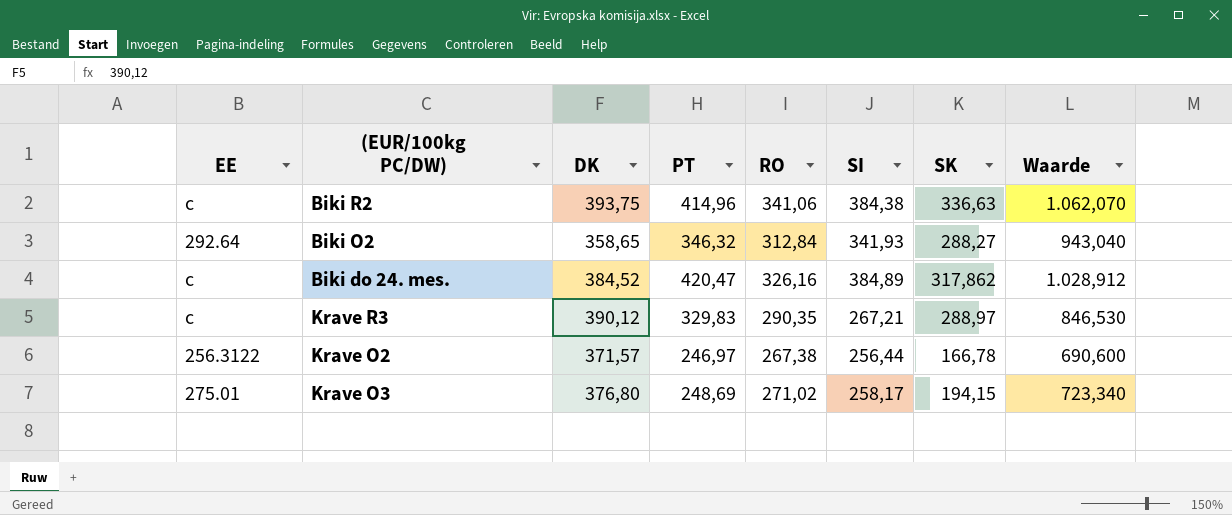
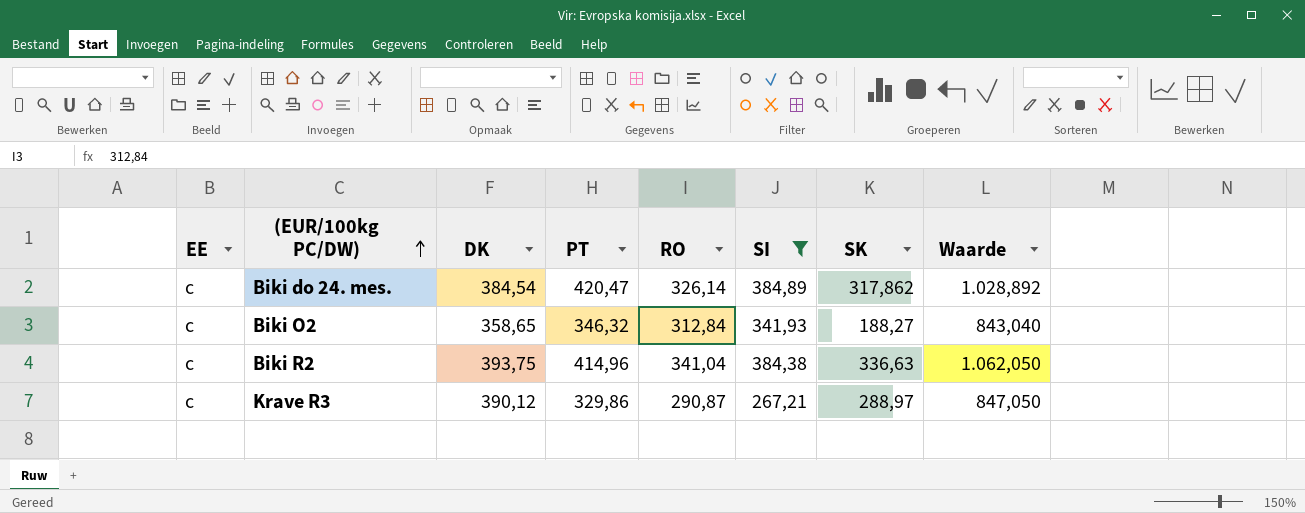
filter: none -> SI >= 267,21
row order: none -> (EUR/100kg PC/DW) ascending
Biki do 24. mes. | DK: 384,52 -> 384,54
Biki do 24. mes. | RO: 326,16 -> 326,14
Biki do 24. mes. | Waarde: 1.028,912 -> 1.028,892
Biki O2 | EE: 292.64 -> c
Biki O2 | SK: 288,27 -> 188,27
Biki O2 | Waarde: 943,040 -> 843,040
Biki R2 | RO: 341,06 -> 341,04
Biki R2 | Waarde: 1.062,070 -> 1.062,050
Krave R3 | PT: 329,83 -> 329,86
Krave R3 | RO: 290,35 -> 290,87
Krave R3 | Waarde: 846,530 -> 847,050

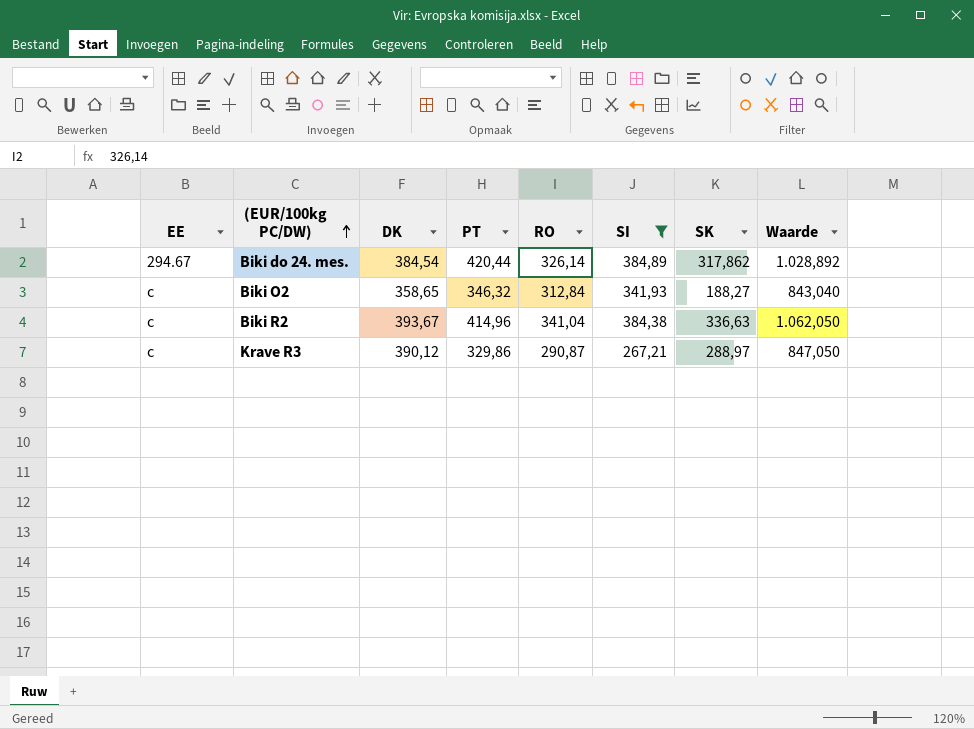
Biki do 24. mes. | EE: c -> 294.67
Biki do 24. mes. | PT: 420,47 -> 420,44
Biki R2 | DK: 393,75 -> 393,67

